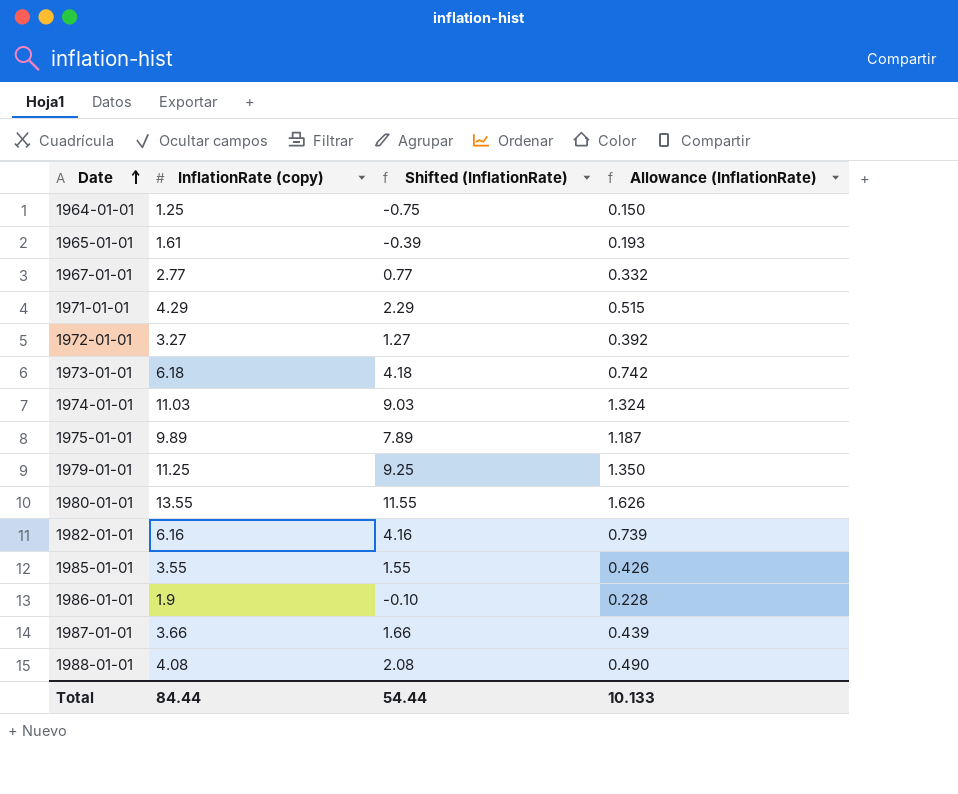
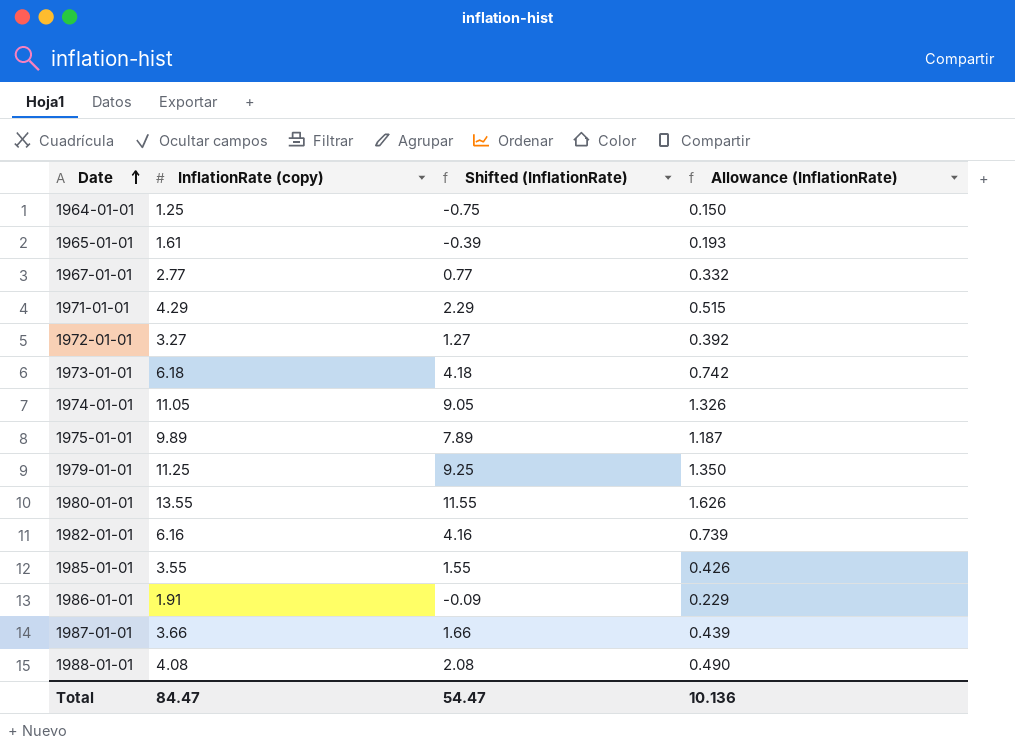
1974-01-01 | InflationRate (copy): 11.03 -> 11.05
1974-01-01 | Shifted (InflationRate): 9.03 -> 9.05
1974-01-01 | Allowance (InflationRate): 1.324 -> 1.326
1986-01-01 | InflationRate (copy): 1.9 -> 1.91
1986-01-01 | Shifted (InflationRate): -0.10 -> -0.09
1986-01-01 | Allowance (InflationRate): 0.228 -> 0.229
Total | InflationRate (copy): 84.44 -> 84.47
Total | Shifted (InflationRate): 54.44 -> 54.47
Total | Allowance (InflationRate): 10.133 -> 10.136

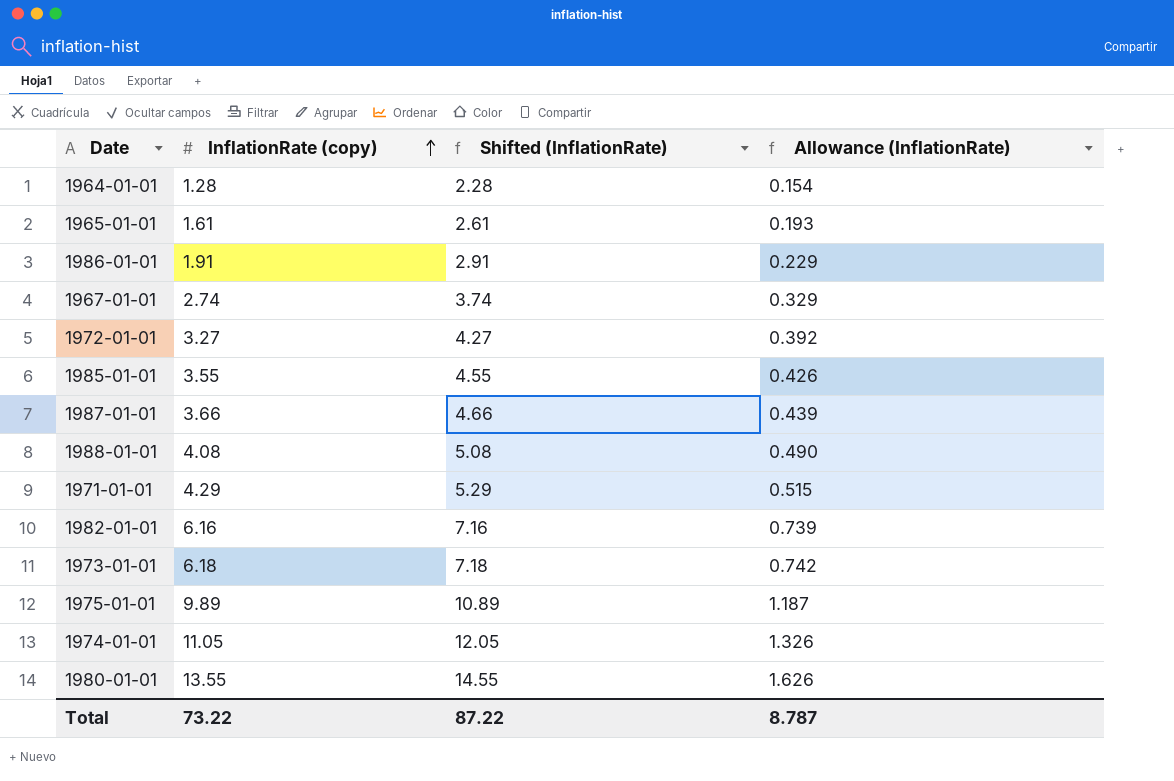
row order: Date ascending -> InflationRate (copy) ascending
column Shifted (InflationRate) | formula: [InflationRate (copy)] - 2 -> [InflationRate (copy)] + 1
row 1979-01-01: 11.25 | 9.25 | 1.350 -> none
1964-01-01 | InflationRate (copy): 1.25 -> 1.28
1964-01-01 | Allowance (InflationRate): 0.150 -> 0.154
1967-01-01 | InflationRate (copy): 2.77 -> 2.74
1967-01-01 | Allowance (InflationRate): 0.332 -> 0.329
Total | InflationRate (copy): 84.47 -> 73.22
Total | Shifted (InflationRate): 54.47 -> 87.22
Total | Allowance (InflationRate): 10.136 -> 8.787

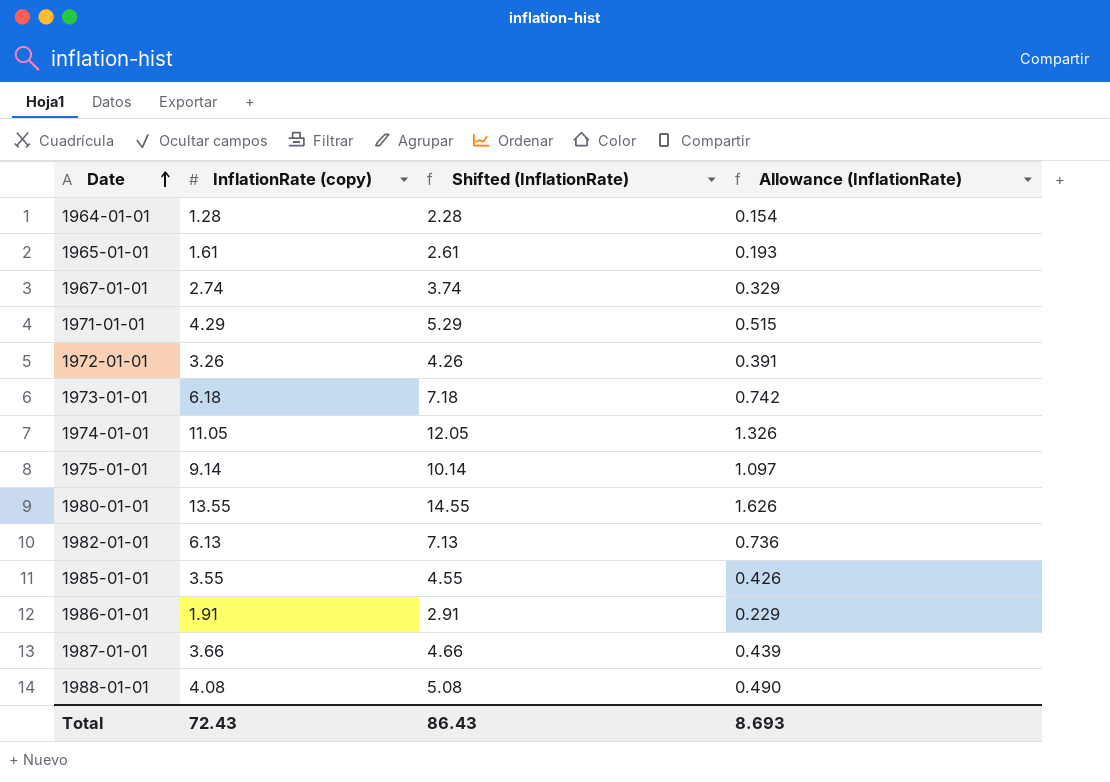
row order: InflationRate (copy) ascending -> Date ascending
1972-01-01 | InflationRate (copy): 3.27 -> 3.26
1972-01-01 | Shifted (InflationRate): 4.27 -> 4.26
1972-01-01 | Allowance (InflationRate): 0.392 -> 0.391
1975-01-01 | InflationRate (copy): 9.89 -> 9.14
1975-01-01 | Shifted (InflationRate): 10.89 -> 10.14
1975-01-01 | Allowance (InflationRate): 1.187 -> 1.097
1982-01-01 | InflationRate (copy): 6.16 -> 6.13
1982-01-01 | Shifted (InflationRate): 7.16 -> 7.13
1982-01-01 | Allowance (InflationRate): 0.739 -> 0.736
Total | InflationRate (copy): 73.22 -> 72.43
Total | Shifted (InflationRate): 87.22 -> 86.43
Total | Allowance (InflationRate): 8.787 -> 8.693

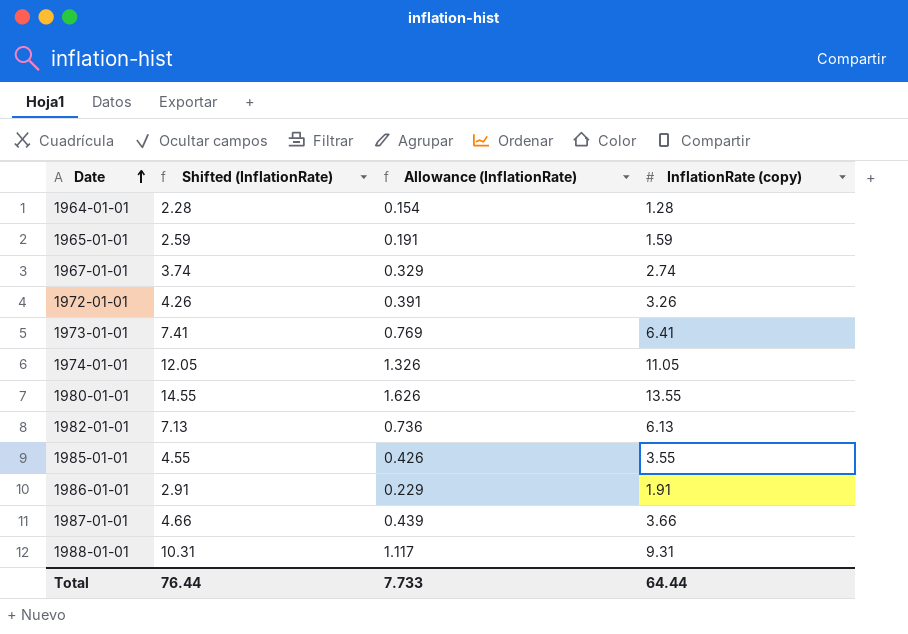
column InflationRate (copy) | position: 2 -> 4
row 1971-01-01: 4.29 | 5.29 | 0.515 -> none
row 1975-01-01: 9.14 | 10.14 | 1.097 -> none
1965-01-01 | Shifted (InflationRate): 2.61 -> 2.59
1965-01-01 | Allowance (InflationRate): 0.193 -> 0.191
1965-01-01 | InflationRate (copy): 1.61 -> 1.59
1973-01-01 | Shifted (InflationRate): 7.18 -> 7.41
1973-01-01 | Allowance (InflationRate): 0.742 -> 0.769
1973-01-01 | InflationRate (copy): 6.18 -> 6.41
1988-01-01 | Shifted (InflationRate): 5.08 -> 10.31
1988-01-01 | Allowance (InflationRate): 0.490 -> 1.117
1988-01-01 | InflationRate (copy): 4.08 -> 9.31
Total | Shifted (InflationRate): 86.43 -> 76.44
Total | Allowance (InflationRate): 8.693 -> 7.733
Total | InflationRate (copy): 72.43 -> 64.44

